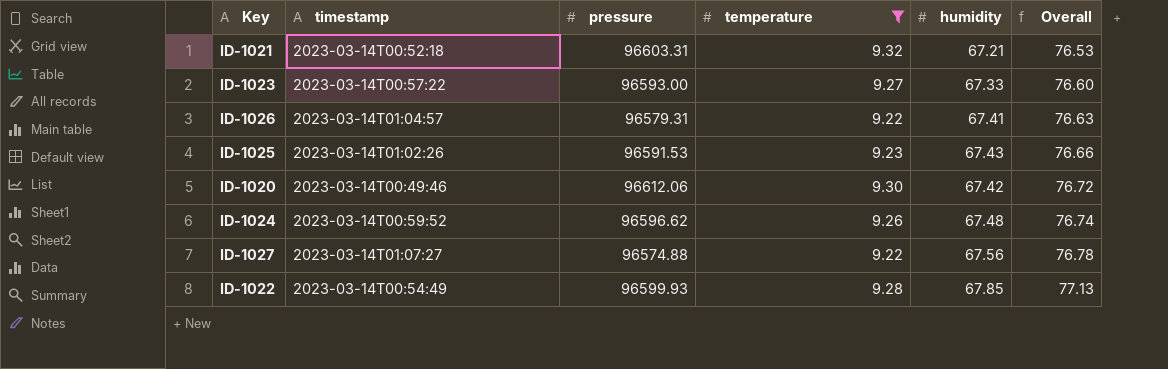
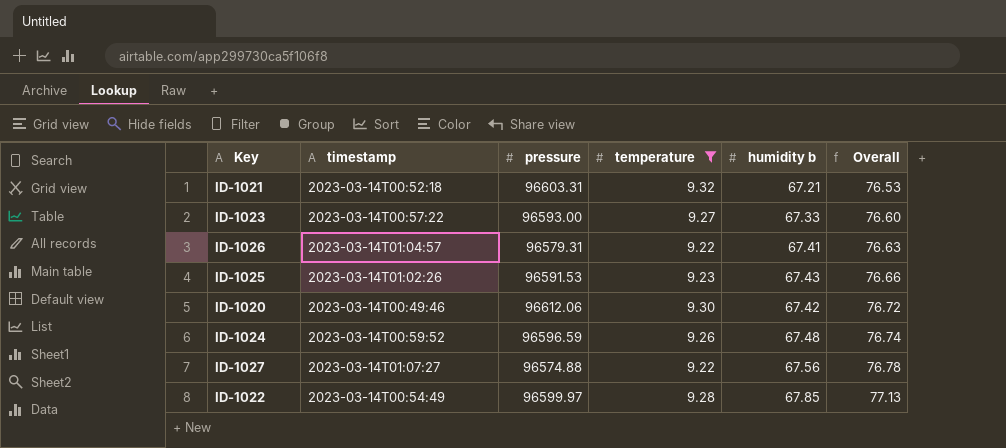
column name: humidity -> humidity b
ID-1024 | pressure: 96596.62 -> 96596.59
ID-1022 | pressure: 96599.93 -> 96599.97

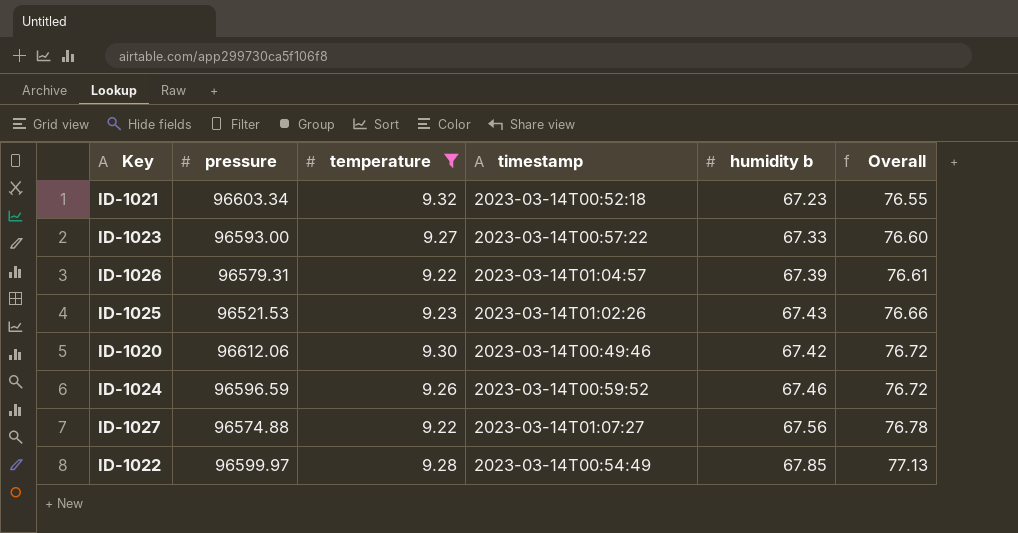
column timestamp | position: 2 -> 4
ID-1021 | pressure: 96603.31 -> 96603.34
ID-1021 | humidity b: 67.21 -> 67.23
ID-1021 | Overall: 76.53 -> 76.55
ID-1026 | humidity b: 67.41 -> 67.39
ID-1026 | Overall: 76.63 -> 76.61
ID-1025 | pressure: 96591.53 -> 96521.53
ID-1024 | humidity b: 67.48 -> 67.46
ID-1024 | Overall: 76.74 -> 76.72

